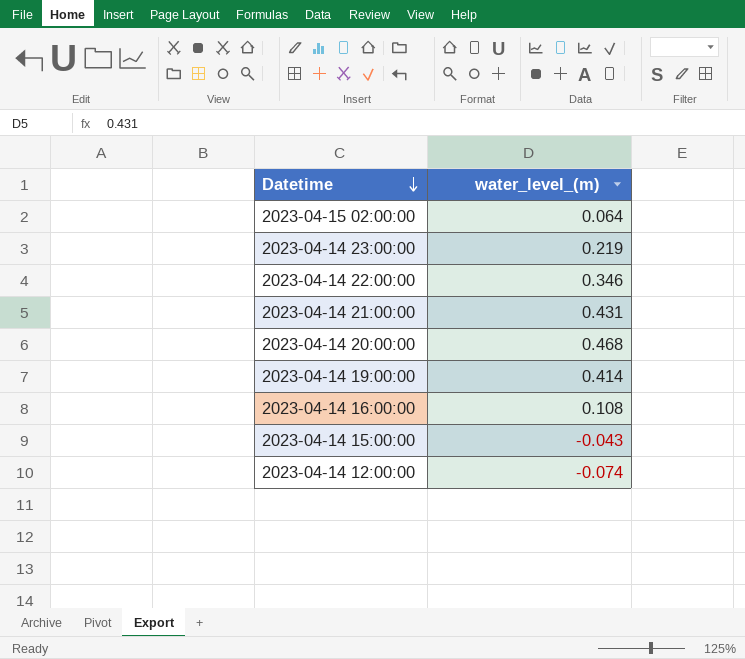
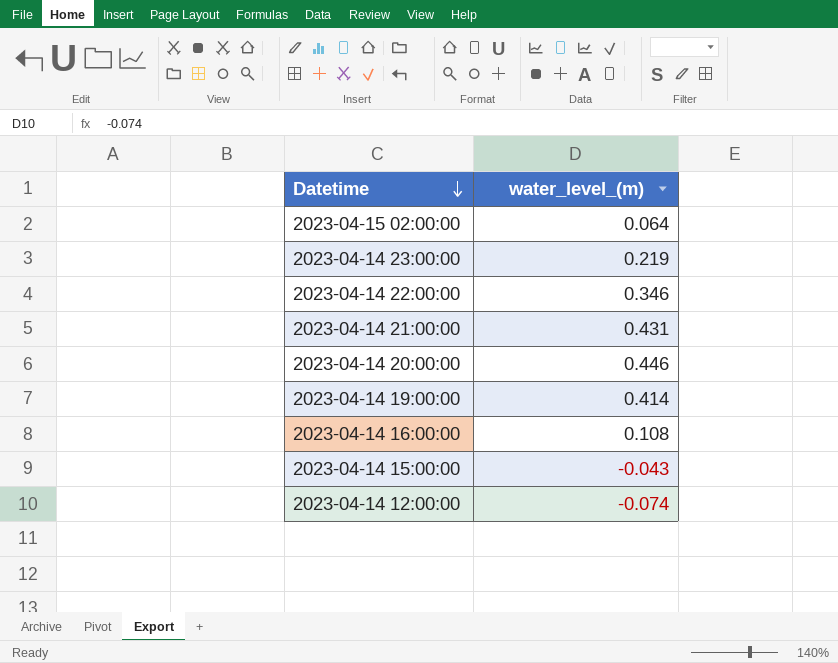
2023-04-14 20:00:00 | water_level_(m): 0.468 -> 0.446

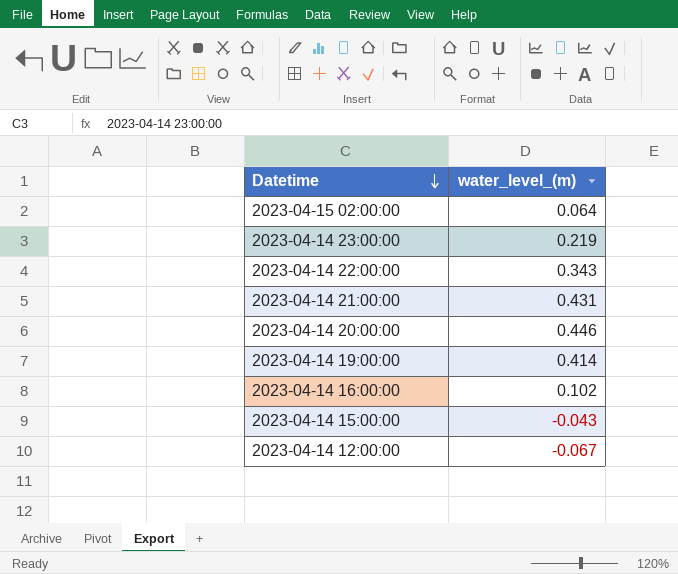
2023-04-14 22:00:00 | water_level_(m): 0.346 -> 0.343
2023-04-14 16:00:00 | water_level_(m): 0.108 -> 0.102
2023-04-14 12:00:00 | water_level_(m): -0.074 -> -0.067

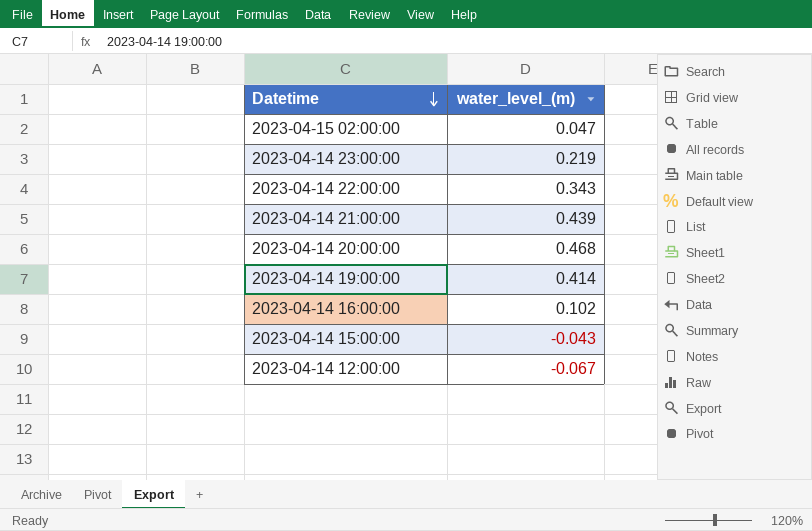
2023-04-15 02:00:00 | water_level_(m): 0.064 -> 0.047
2023-04-14 21:00:00 | water_level_(m): 0.431 -> 0.439
2023-04-14 20:00:00 | water_level_(m): 0.446 -> 0.468

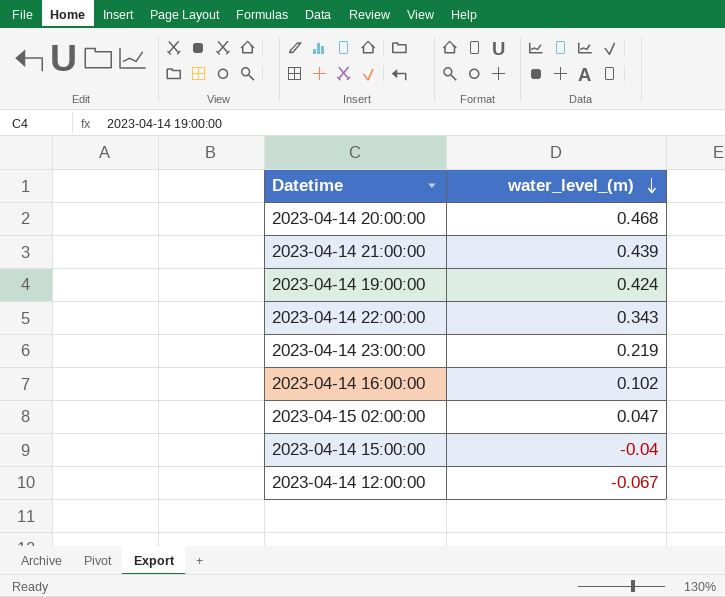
row order: Datetime descending -> water_level_(m) descending
2023-04-14 19:00:00 | water_level_(m): 0.414 -> 0.424
2023-04-14 15:00:00 | water_level_(m): -0.043 -> -0.04

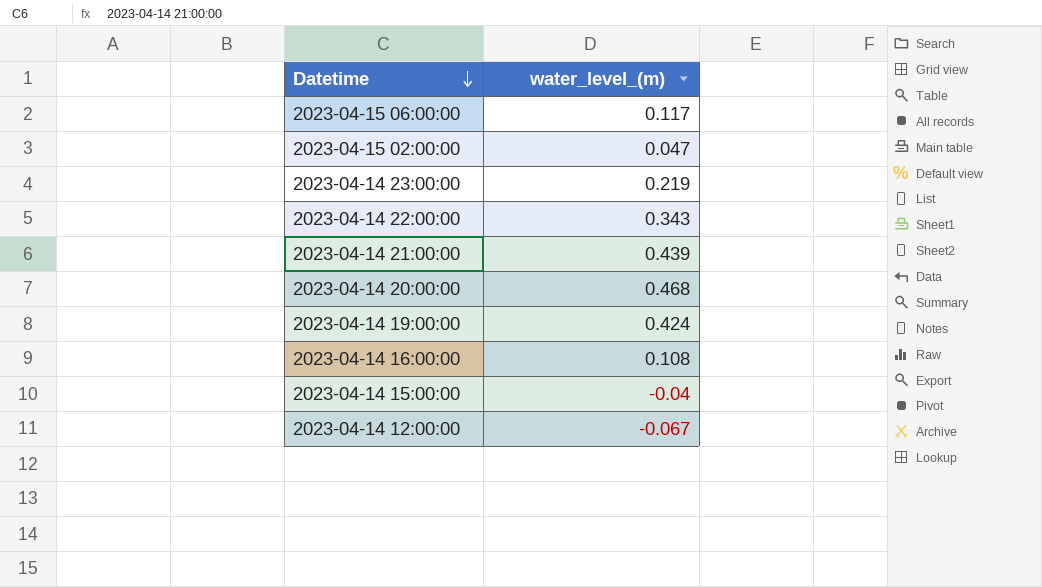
row order: water_level_(m) descending -> Datetime descending
row 2023-04-15 06:00:00: none -> 0.117
2023-04-14 16:00:00 | water_level_(m): 0.102 -> 0.108

